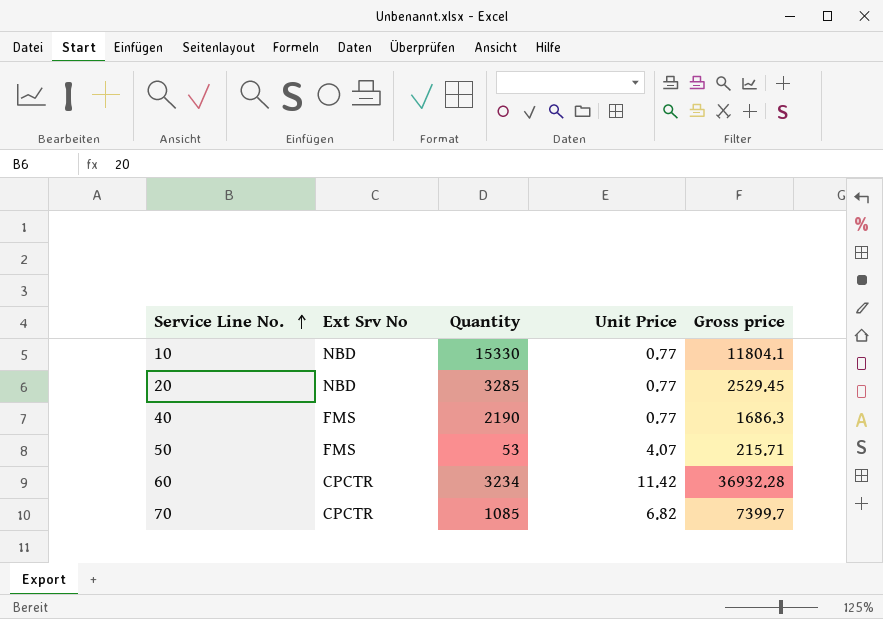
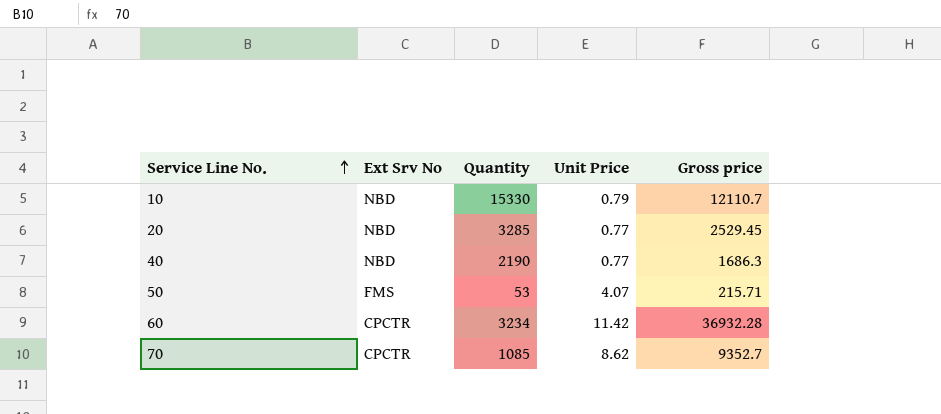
10 | Unit Price: 0.77 -> 0.79
10 | Gross price: 11804.1 -> 12110.7
40 | Ext Srv No: FMS -> NBD
70 | Unit Price: 6.82 -> 8.62
70 | Gross price: 7399.7 -> 9352.7

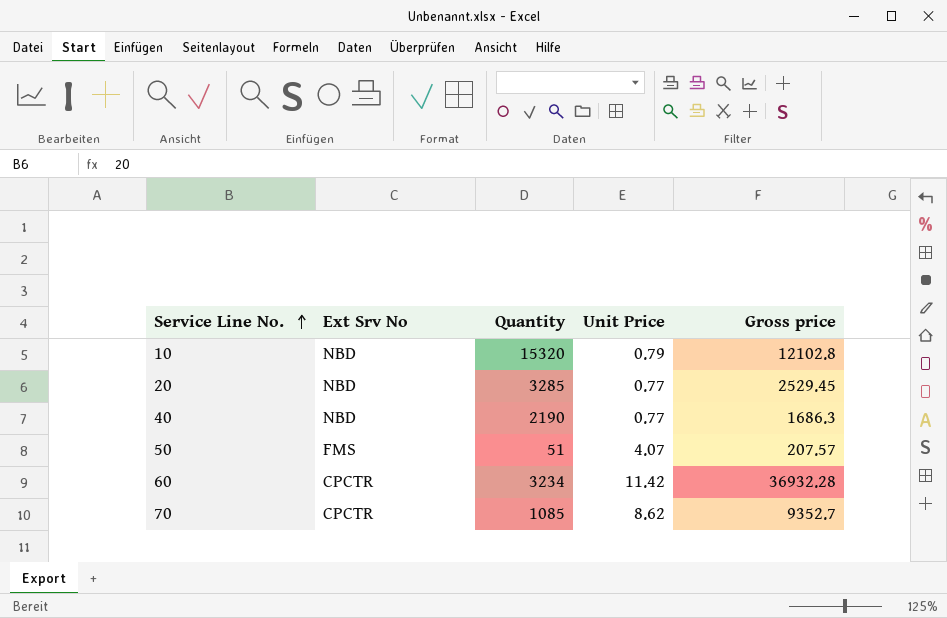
10 | Quantity: 15330 -> 15320
10 | Gross price: 12110.7 -> 12102.8
50 | Quantity: 53 -> 51
50 | Gross price: 215.71 -> 207.57

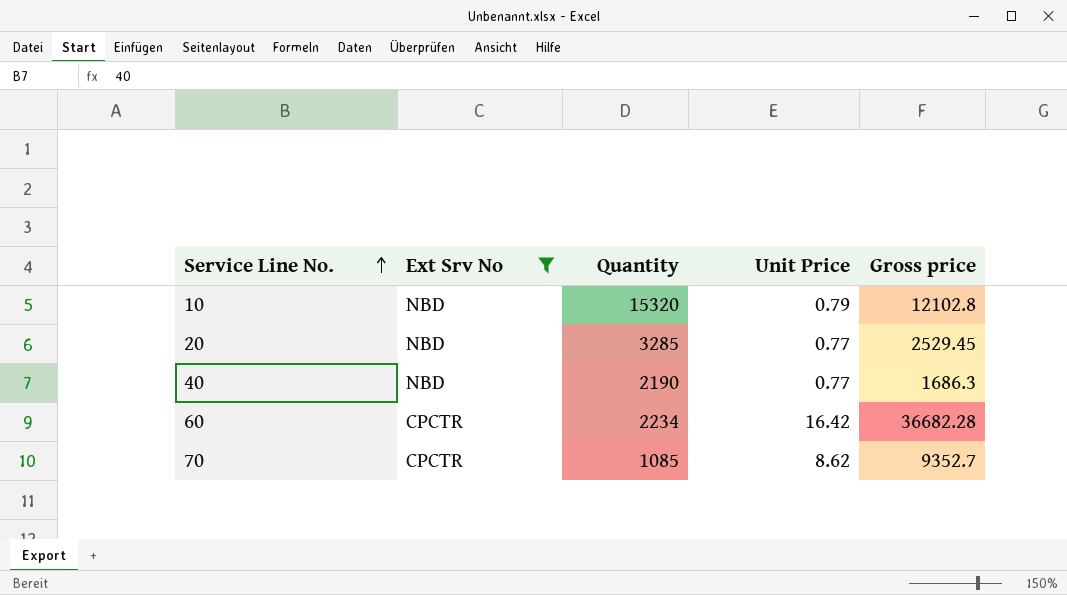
filter: none -> Ext Srv No != FMS
60 | Quantity: 3234 -> 2234
60 | Unit Price: 11.42 -> 16.42
60 | Gross price: 36932.28 -> 36682.28

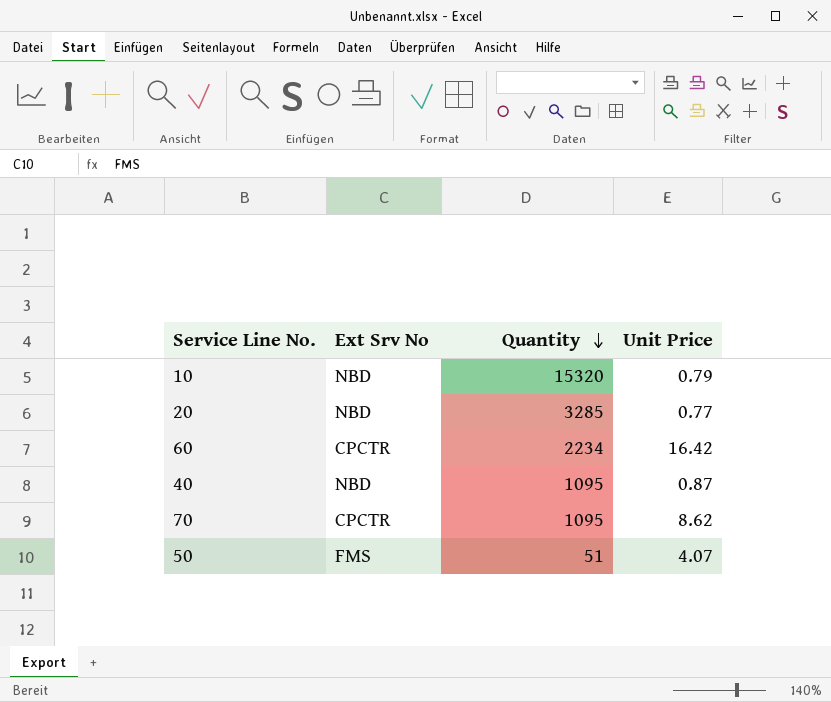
filter: Ext Srv No != FMS -> none
row order: Service Line No. ascending -> Quantity descending
column Gross price | formula: [Quantity] * [Unit Price] -> none
40 | Quantity: 2190 -> 1095
40 | Unit Price: 0.77 -> 0.87
70 | Quantity: 1085 -> 1095

